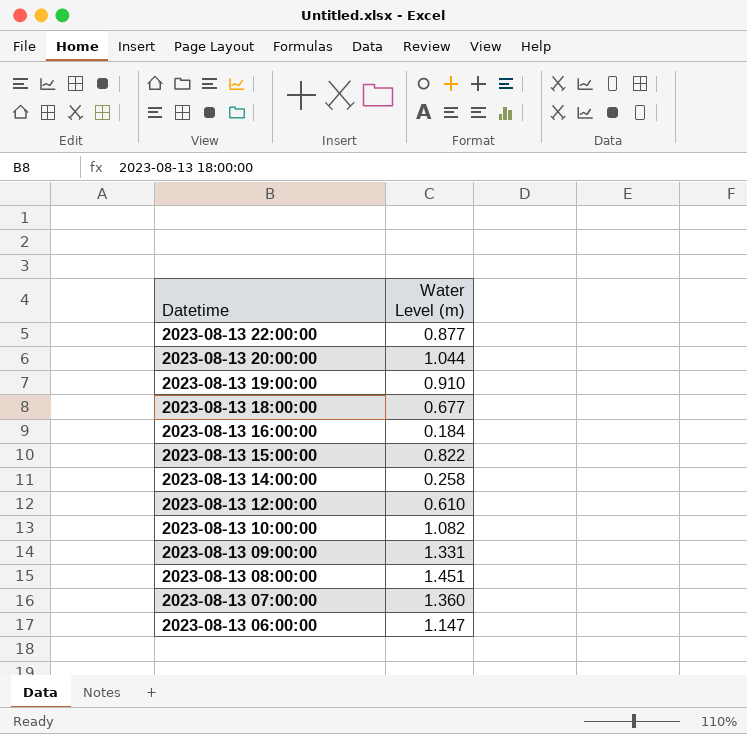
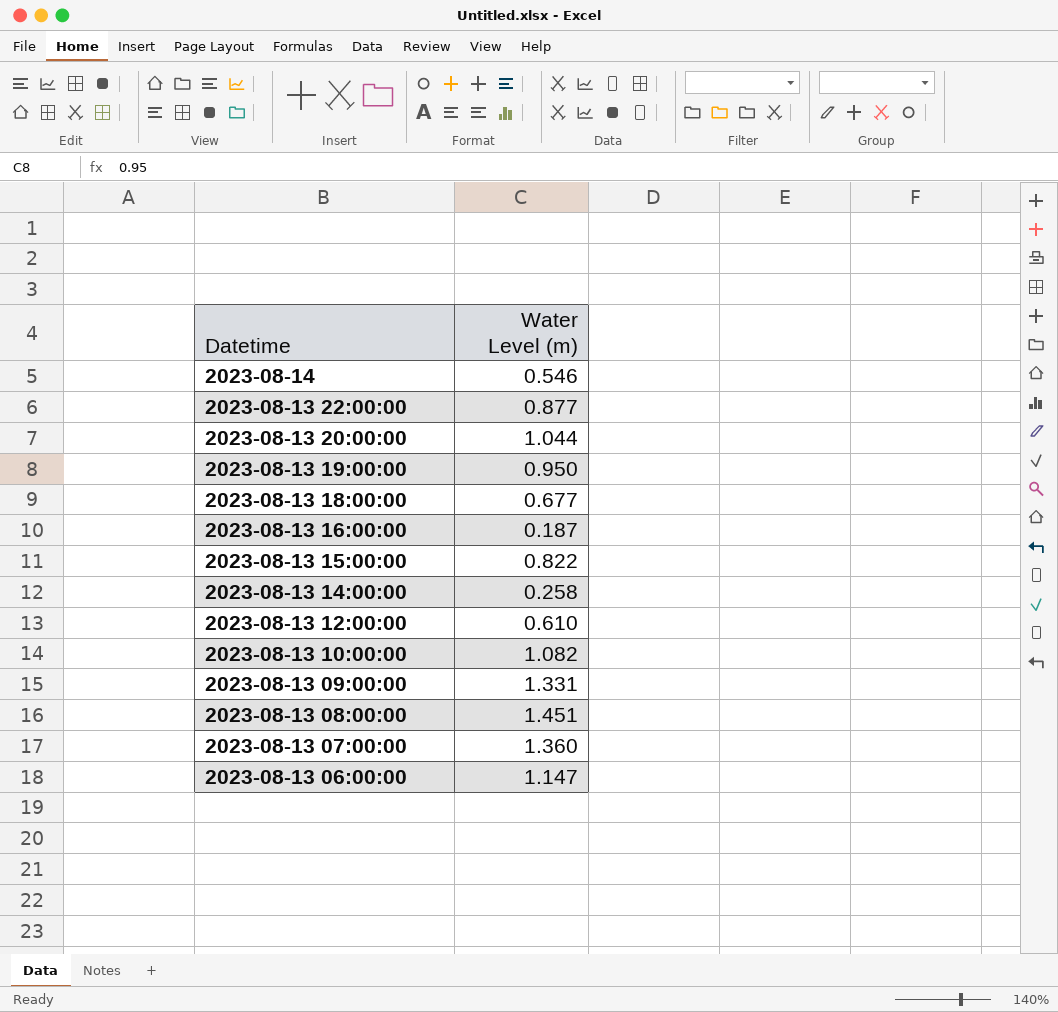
row 2023-08-14: none -> 0.546
2023-08-13 19:00:00 | Water Level (m): 0.910 -> 0.950
2023-08-13 16:00:00 | Water Level (m): 0.184 -> 0.187

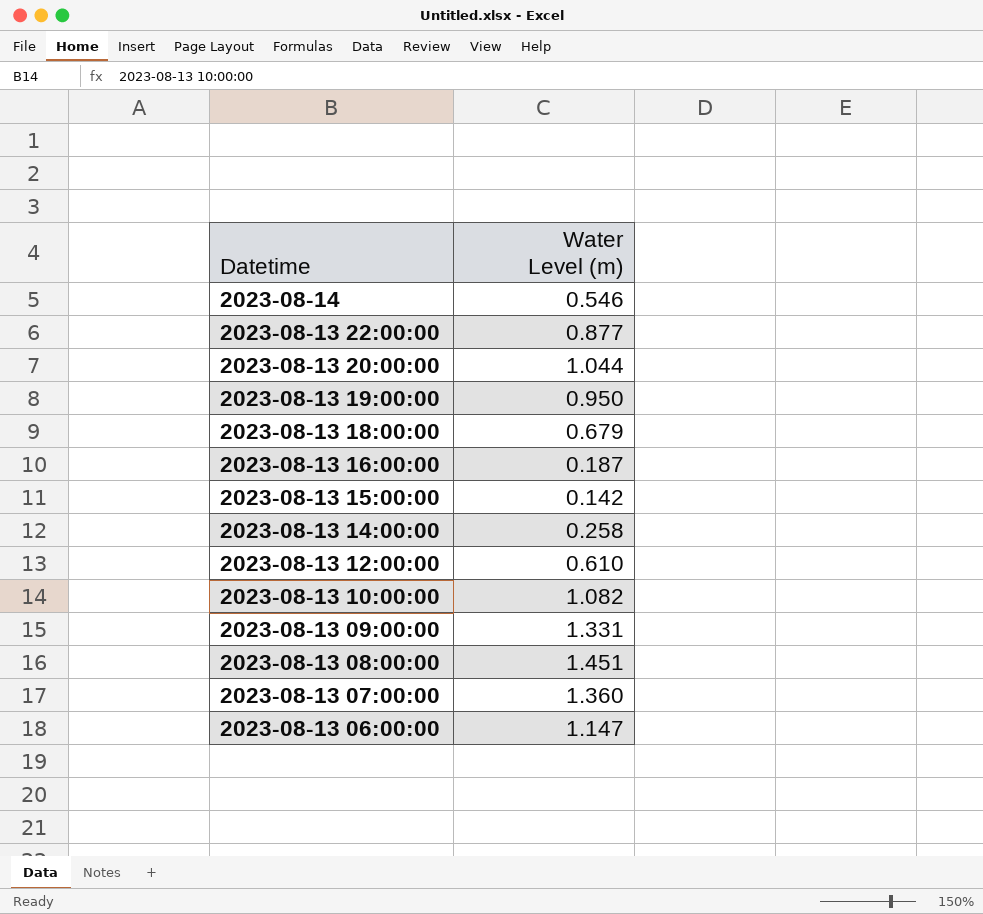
2023-08-13 18:00:00 | Water Level (m): 0.677 -> 0.679
2023-08-13 15:00:00 | Water Level (m): 0.822 -> 0.142

